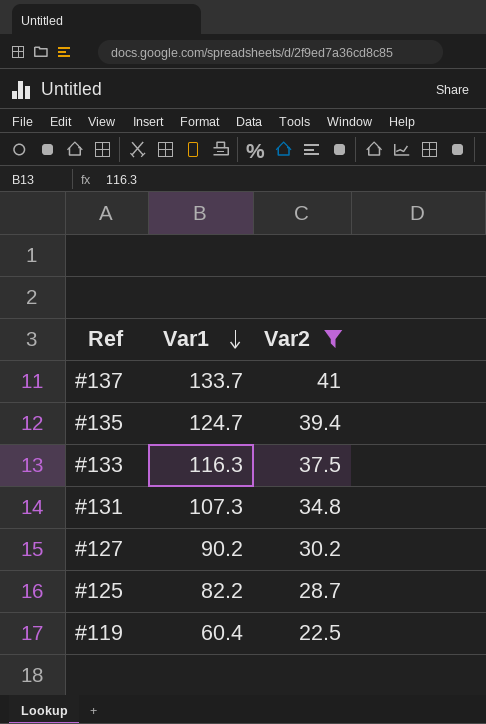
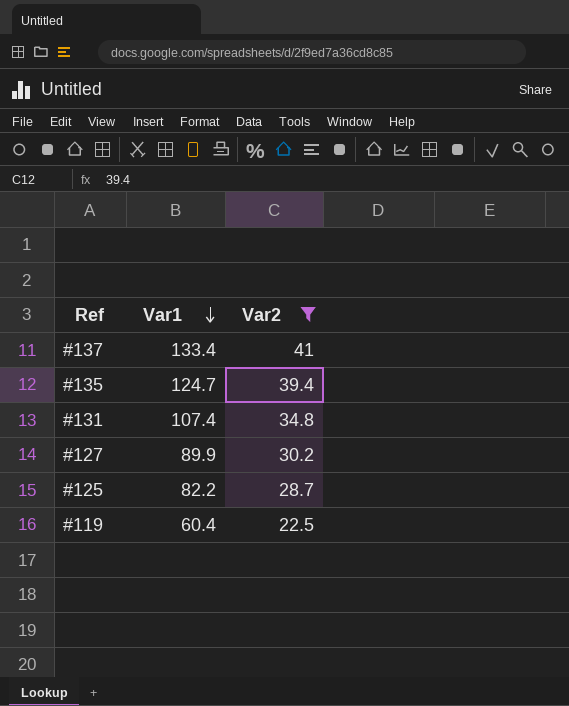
row #133: 116.3 | 37.5 -> none
#137 | Var1: 133.7 -> 133.4
#131 | Var1: 107.3 -> 107.4
#127 | Var1: 90.2 -> 89.9

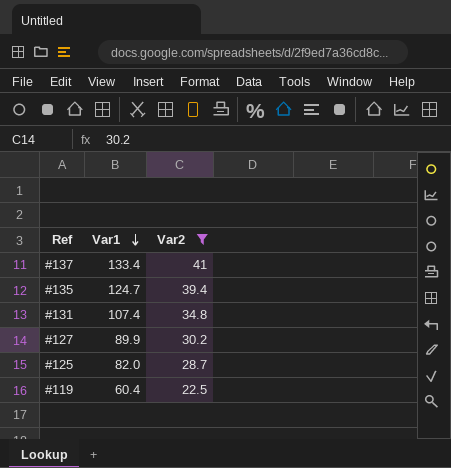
#125 | Var1: 82.2 -> 82.0

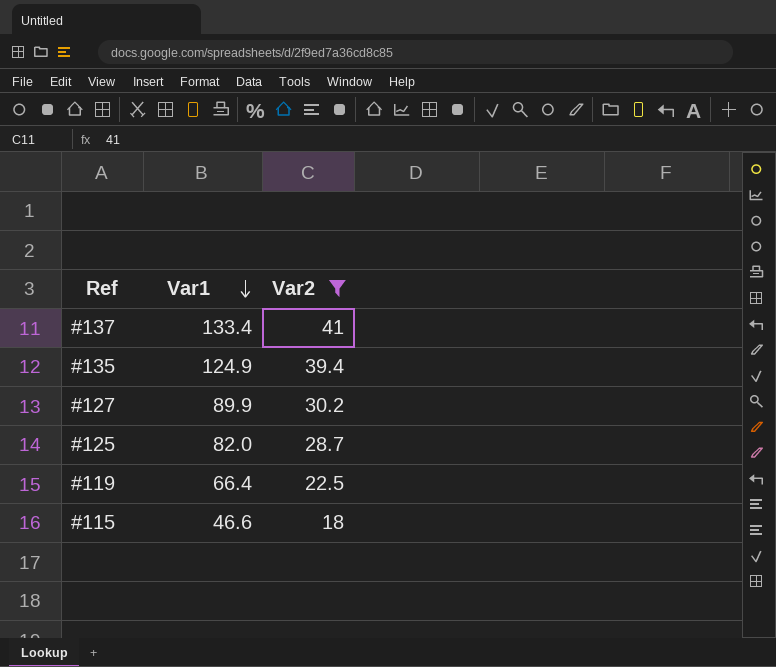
row #131: 107.4 | 34.8 -> none
#135 | Var1: 124.7 -> 124.9
#119 | Var1: 60.4 -> 66.4
row #115: none -> 46.6 | 18

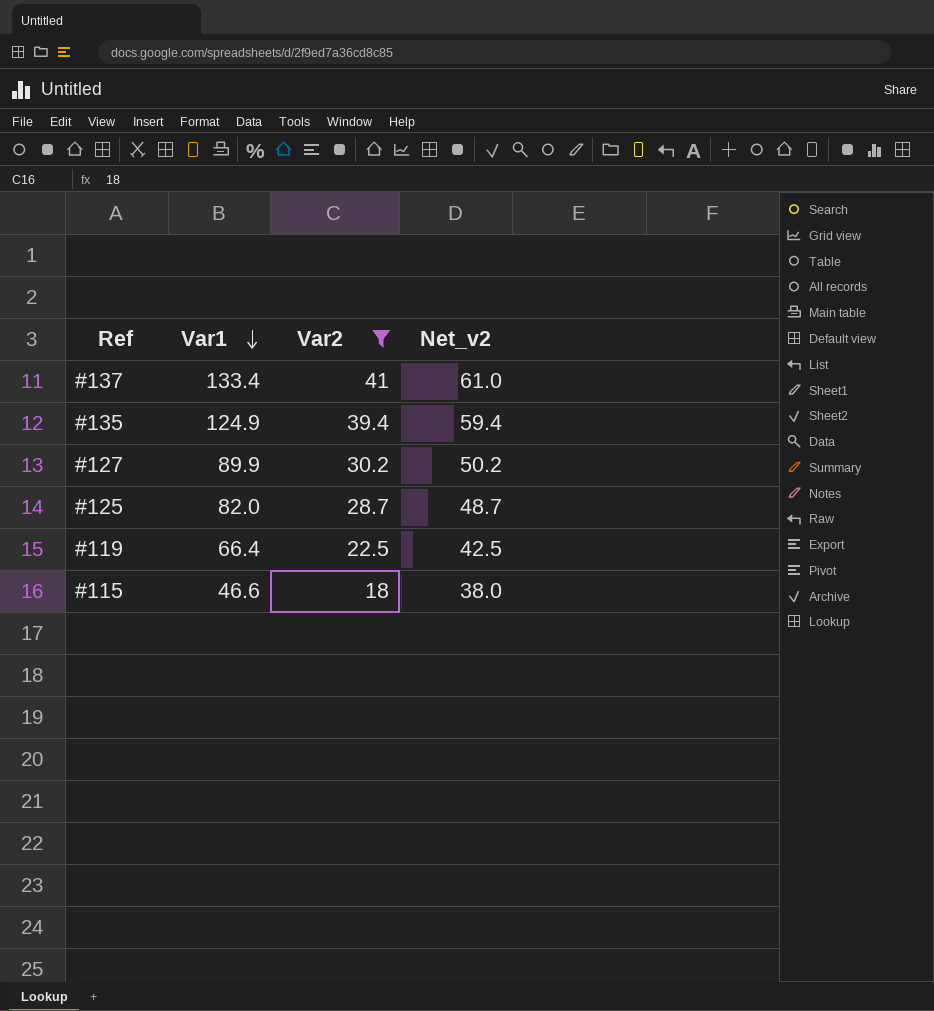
column Net_v2 | formula: none -> [Var2] + 20

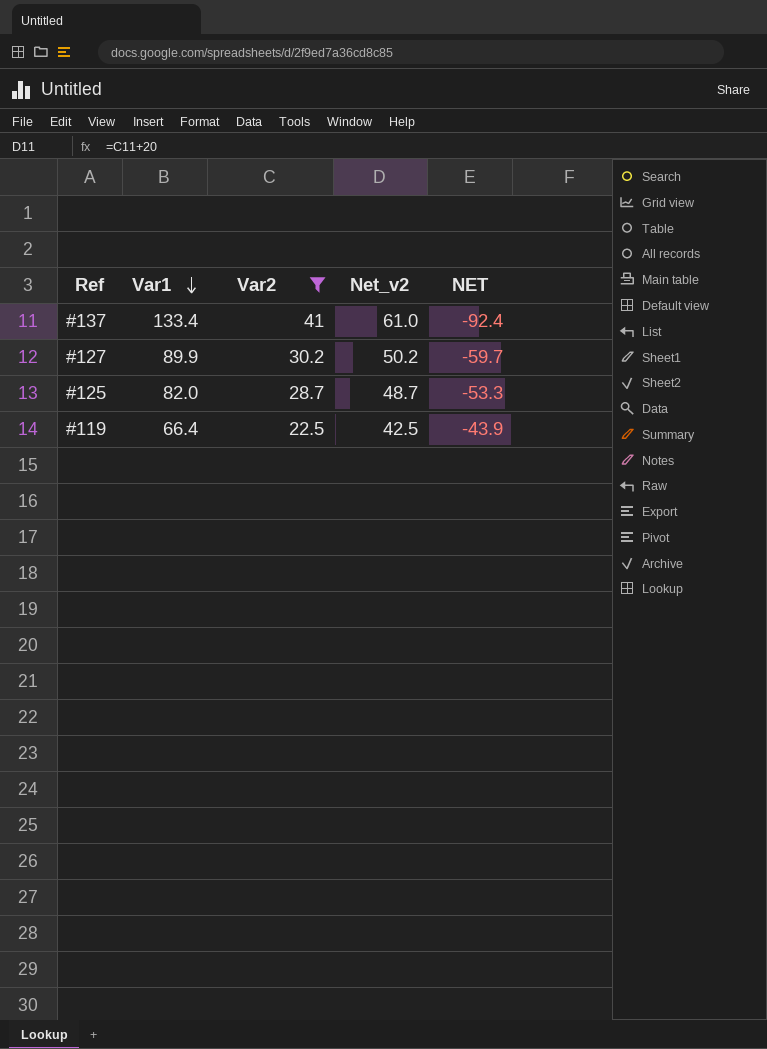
column NET | formula: none -> [Var2] - [Var1]
row #135: 124.9 | 39.4 | 59.4 -> none
row #115: 46.6 | 18 | 38.0 -> none

